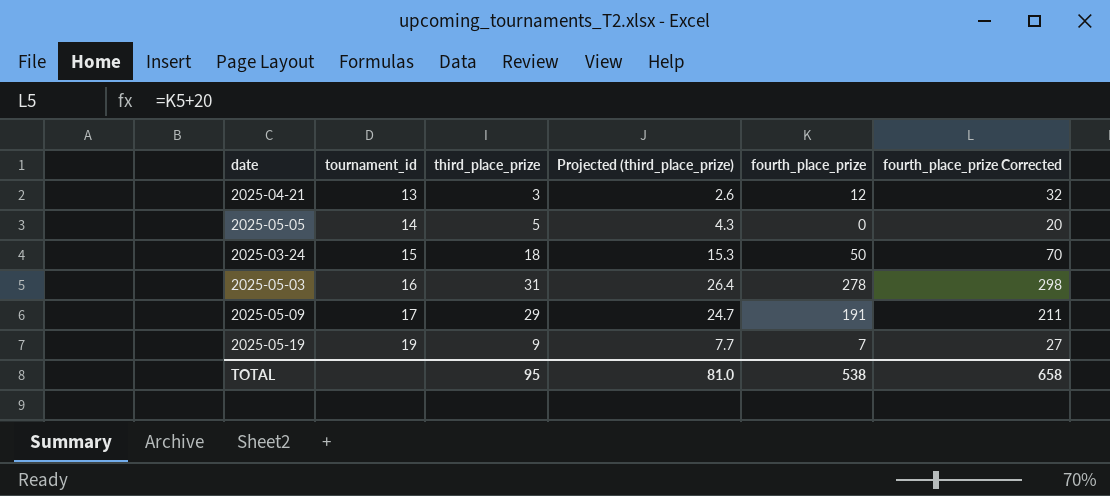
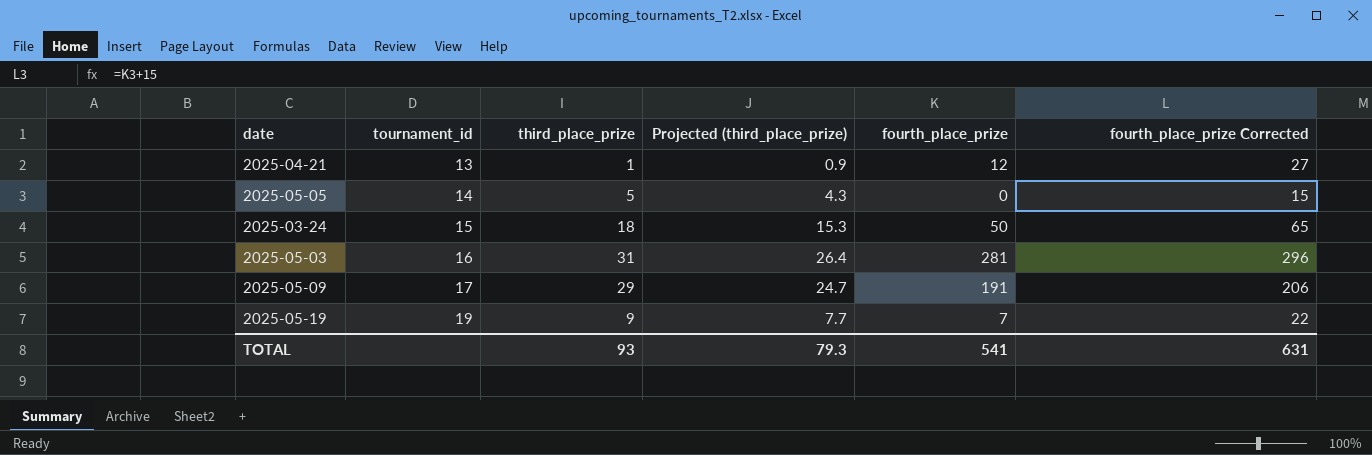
column fourth_place_prize Corrected | formula: [fourth_place_prize] + 20 -> [fourth_place_prize] + 15
2025-04-21 | third_place_prize: 3 -> 1
2025-04-21 | Projected (third_place_prize): 2.6 -> 0.9
2025-05-03 | fourth_place_prize: 278 -> 281
TOTAL | third_place_prize: 95 -> 93
TOTAL | Projected (third_place_prize): 81.0 -> 79.3
TOTAL | fourth_place_prize: 538 -> 541
TOTAL | fourth_place_prize Corrected: 658 -> 631

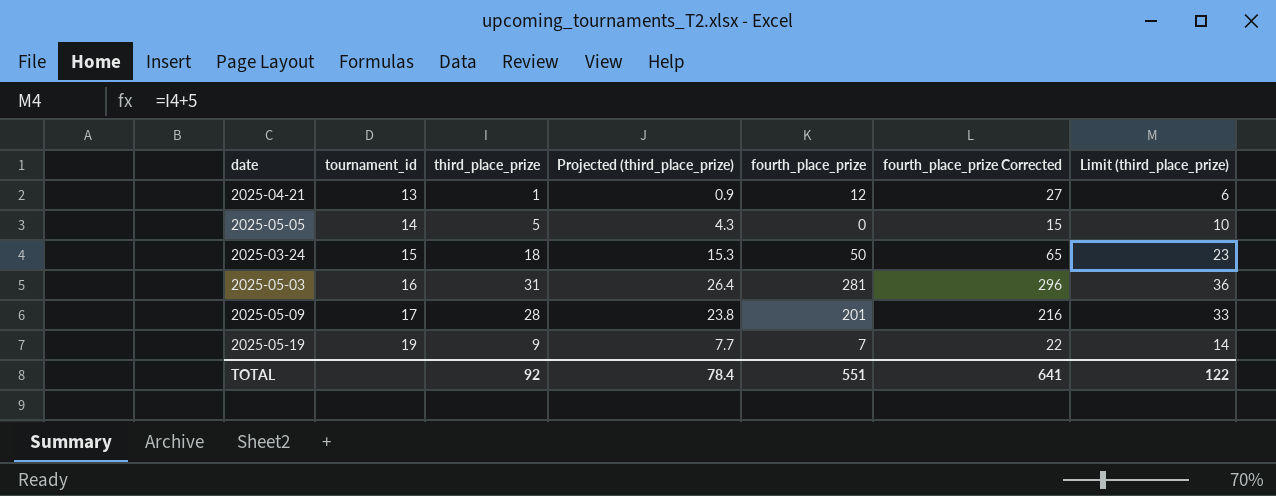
column Limit (third_place_prize) | formula: none -> [third_place_prize] + 5
2025-05-09 | third_place_prize: 29 -> 28
2025-05-09 | Projected (third_place_prize): 24.7 -> 23.8
2025-05-09 | fourth_place_prize: 191 -> 201
2025-05-09 | fourth_place_prize Corrected: 206 -> 216
TOTAL | third_place_prize: 93 -> 92
TOTAL | Projected (third_place_prize): 79.3 -> 78.4
TOTAL | fourth_place_prize: 541 -> 551
TOTAL | fourth_place_prize Corrected: 631 -> 641

